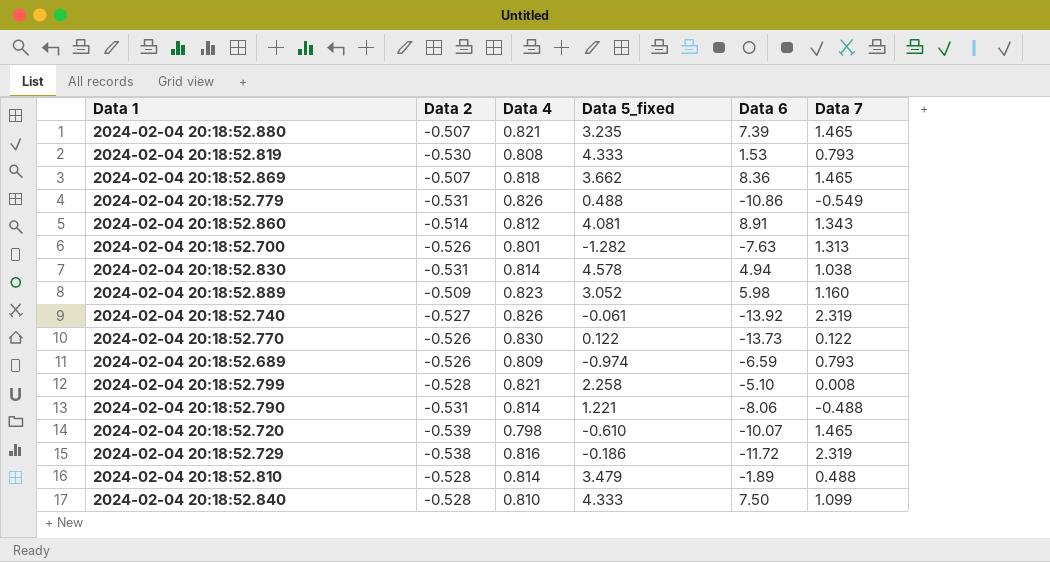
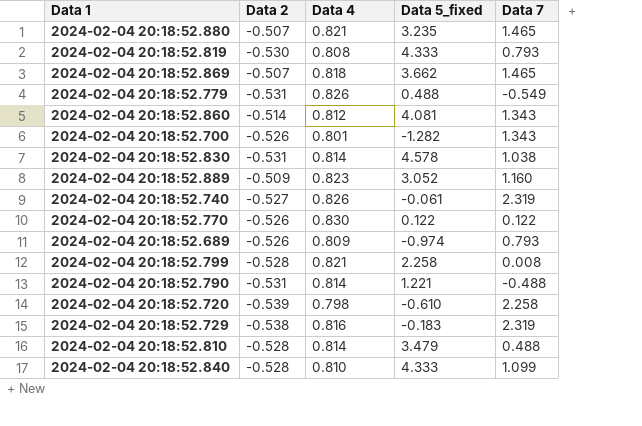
column Data 6 | position: 5 -> none
2024-02-04 20:18:52.700 | Data 7: 1.313 -> 1.343
2024-02-04 20:18:52.720 | Data 7: 1.465 -> 2.258
2024-02-04 20:18:52.729 | Data 5_fixed: -0.186 -> -0.183

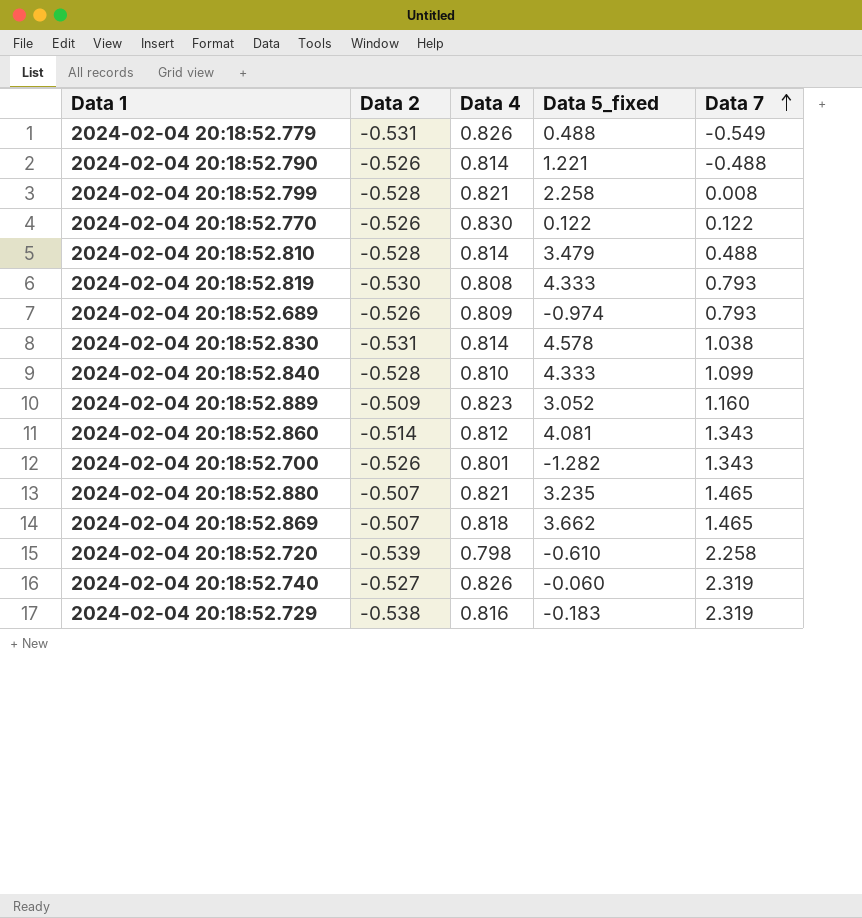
row order: none -> Data 7 ascending
2024-02-04 20:18:52.790 | Data 2: -0.531 -> -0.526
2024-02-04 20:18:52.740 | Data 5_fixed: -0.061 -> -0.060

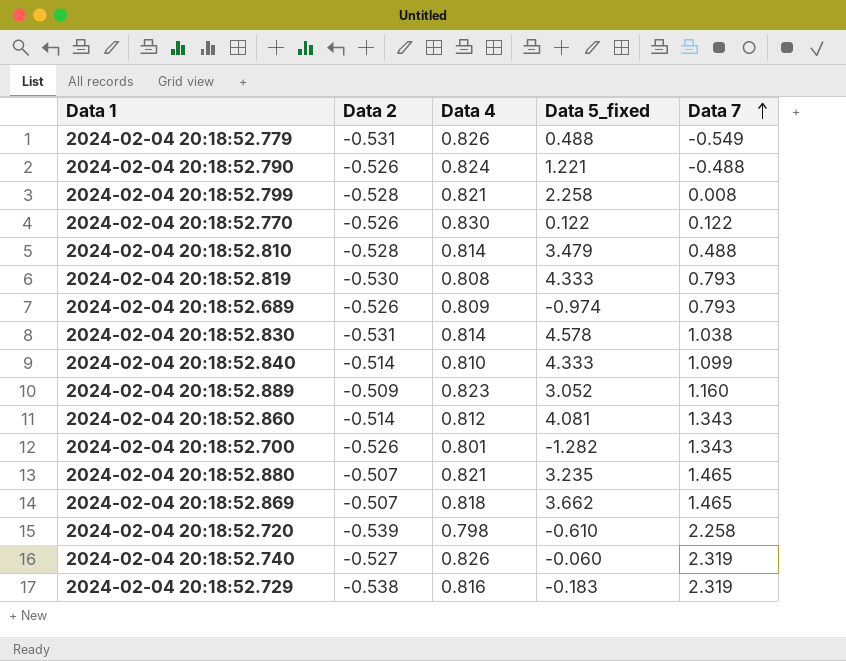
2024-02-04 20:18:52.790 | Data 4: 0.814 -> 0.824
2024-02-04 20:18:52.840 | Data 2: -0.528 -> -0.514

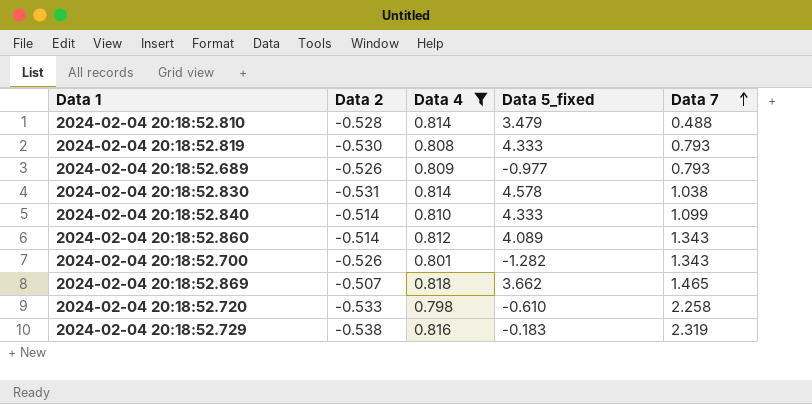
filter: none -> Data 4 <= 0.818
2024-02-04 20:18:52.689 | Data 5_fixed: -0.974 -> -0.977
2024-02-04 20:18:52.860 | Data 5_fixed: 4.081 -> 4.089
2024-02-04 20:18:52.720 | Data 2: -0.539 -> -0.533

